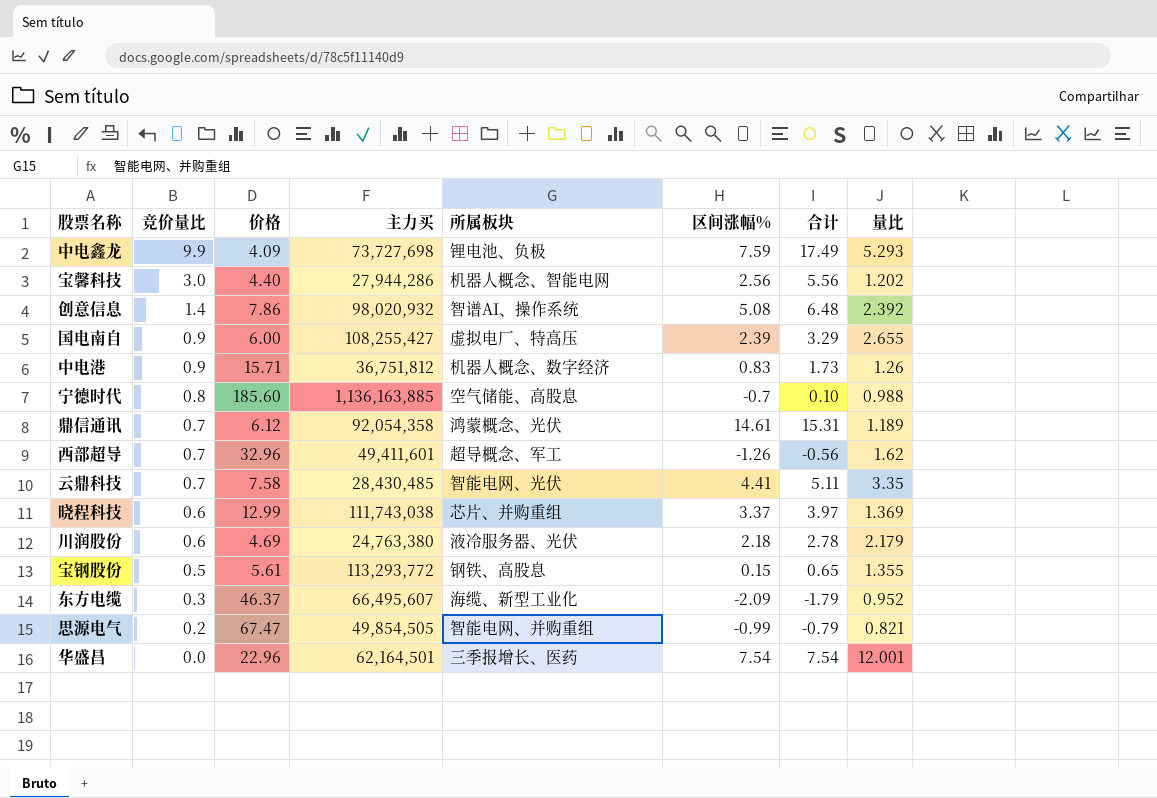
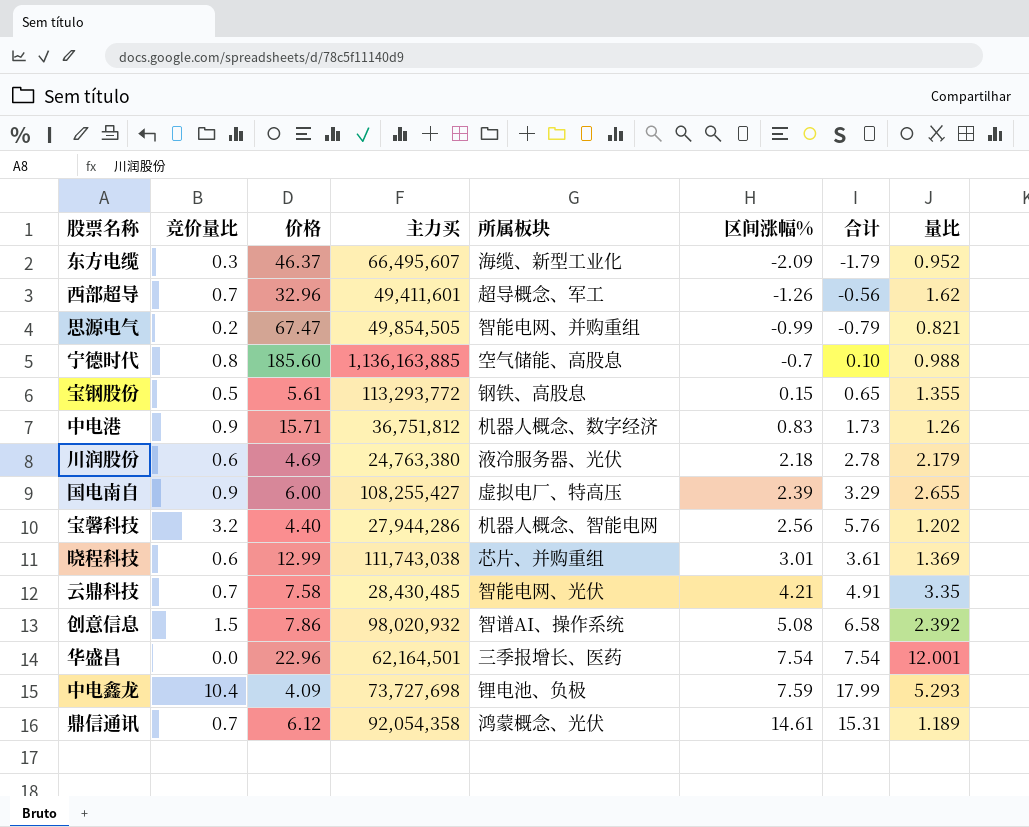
row order: 竞价量比 descending -> 区间涨幅% ascending
宝馨科技 | 竞价量比: 3.0 -> 3.2
宝馨科技 | 合计: 5.56 -> 5.76
晓程科技 | 区间涨幅%: 3.37 -> 3.01
晓程科技 | 合计: 3.97 -> 3.61
云鼎科技 | 区间涨幅%: 4.41 -> 4.21
云鼎科技 | 合计: 5.11 -> 4.91
创意信息 | 竞价量比: 1.4 -> 1.5
创意信息 | 合计: 6.48 -> 6.58
中电鑫龙 | 竞价量比: 9.9 -> 10.4
中电鑫龙 | 合计: 17.49 -> 17.99

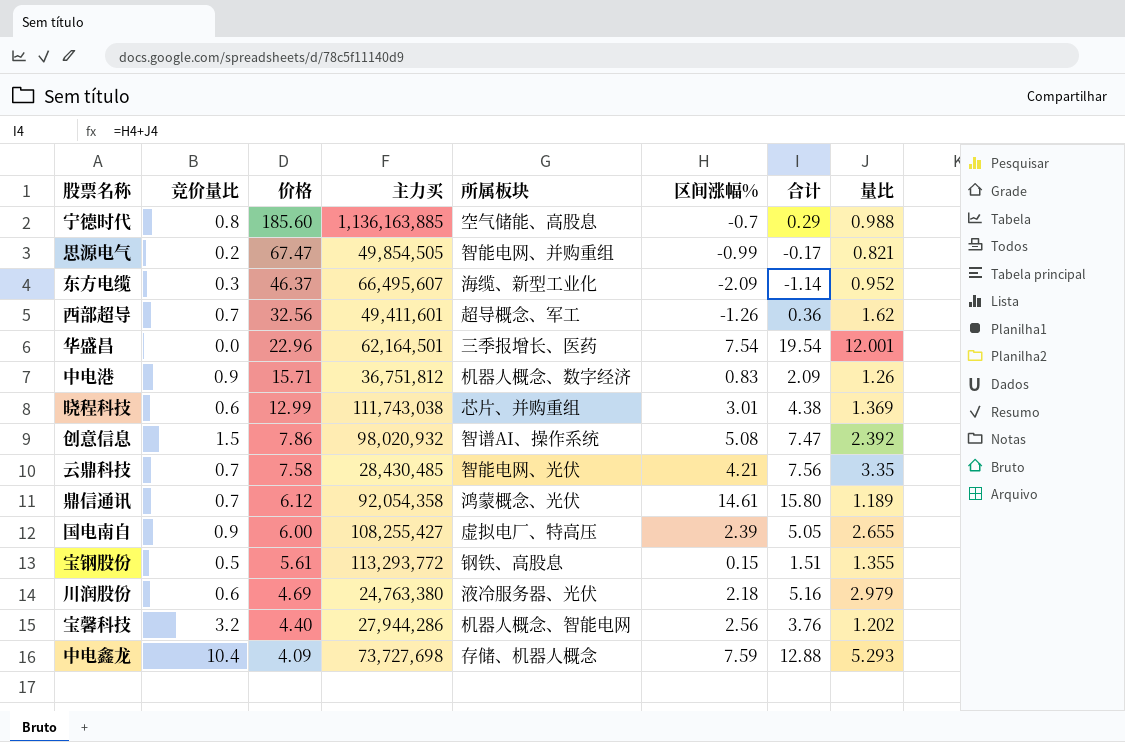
row order: 区间涨幅% ascending -> 价格 descending
column 合计 | formula: [竞价量比] + [区间涨幅%] -> [区间涨幅%] + [量比]
西部超导 | 价格: 32.96 -> 32.56
川润股份 | 量比: 2.179 -> 2.979
中电鑫龙 | 所属板块: 锂电池、负极 -> 存储、机器人概念

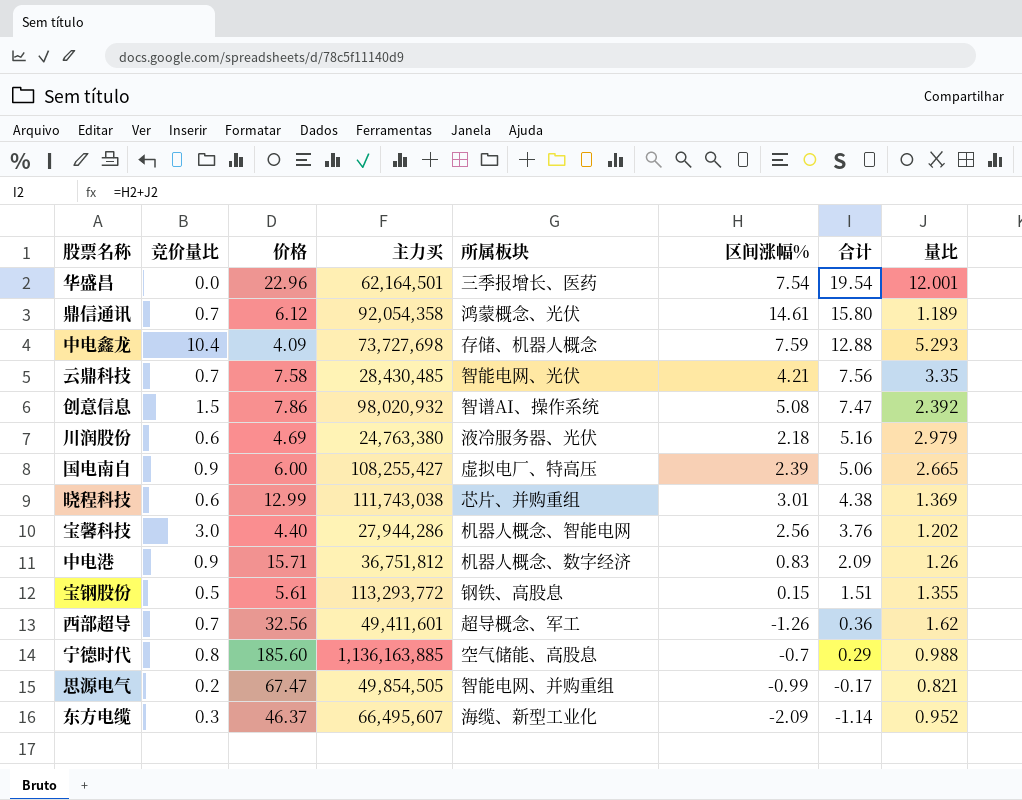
row order: 价格 descending -> 合计 descending
国电南自 | 合计: 5.05 -> 5.06
国电南自 | 量比: 2.655 -> 2.665
宝馨科技 | 竞价量比: 3.2 -> 3.0

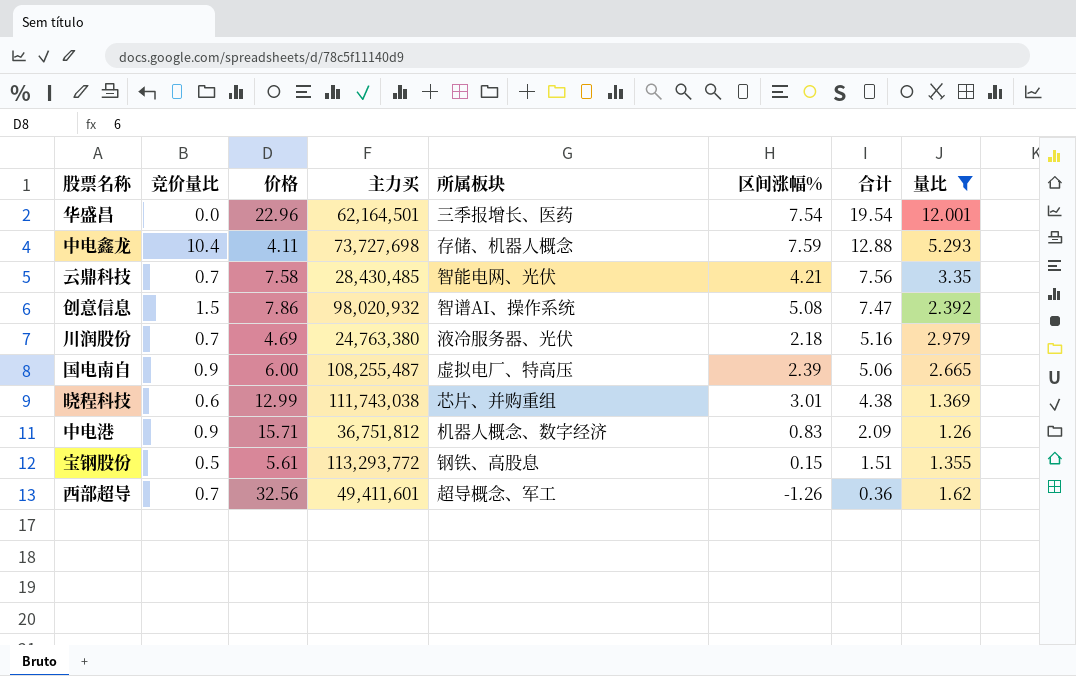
filter: none -> 量比 >= 1.26
中电鑫龙 | 价格: 4.09 -> 4.11
川润股份 | 竞价量比: 0.6 -> 0.7
国电南自 | 主力买: 108,255,427 -> 108,255,487

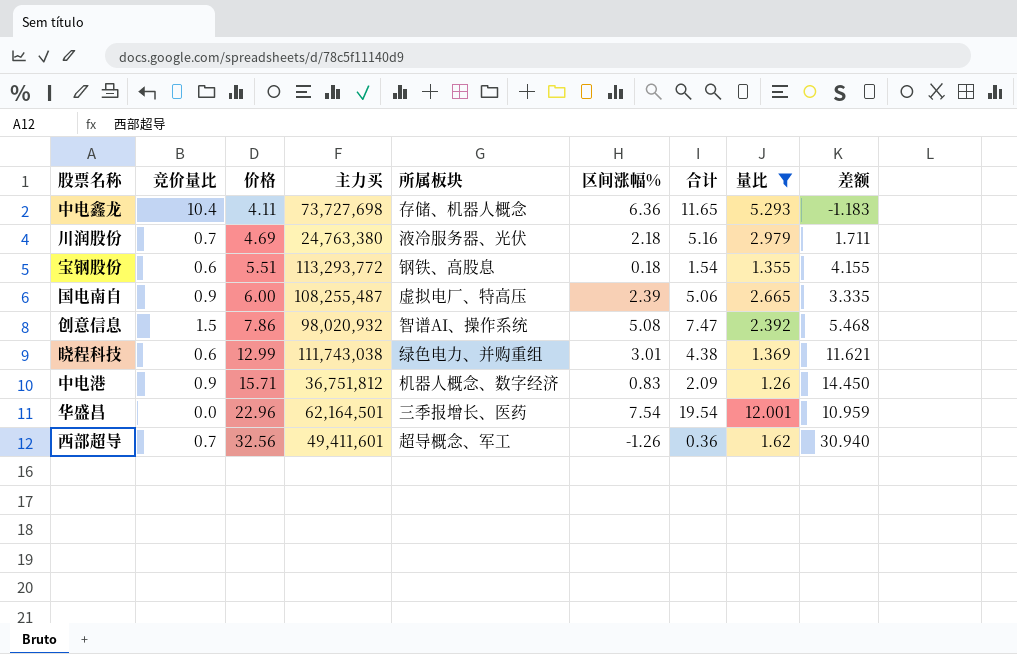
row order: 合计 descending -> 价格 ascending
column 差额 | formula: none -> [价格] - [量比]
row 云鼎科技: 0.7 | 7.58 | 28,430,485 | 智能电网、光伏 | 4.21 | 7.56 | 3.35 -> none
中电鑫龙 | 区间涨幅%: 7.59 -> 6.36
中电鑫龙 | 合计: 12.88 -> 11.65
宝钢股份 | 竞价量比: 0.5 -> 0.6
宝钢股份 | 价格: 5.61 -> 5.51
宝钢股份 | 区间涨幅%: 0.15 -> 0.18
宝钢股份 | 合计: 1.51 -> 1.54
晓程科技 | 所属板块: 芯片、并购重组 -> 绿色电力、并购重组

